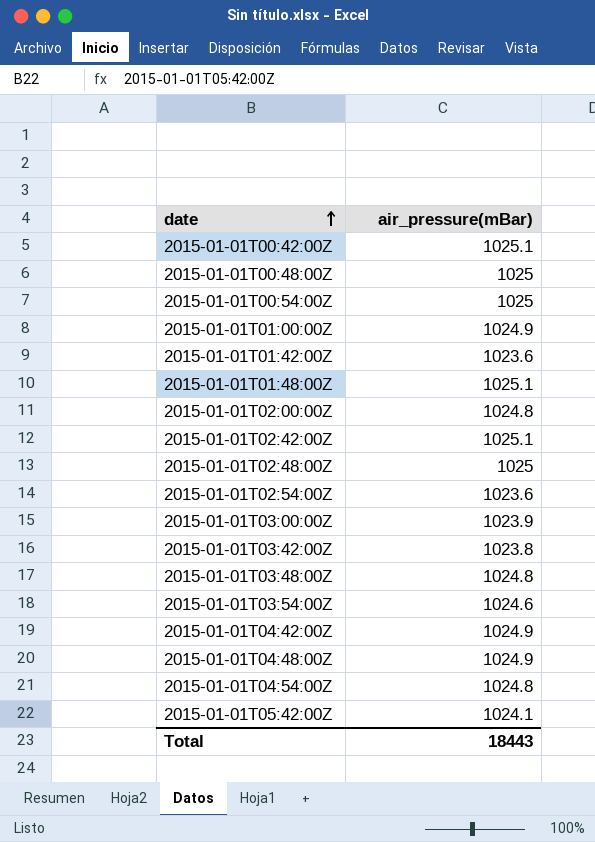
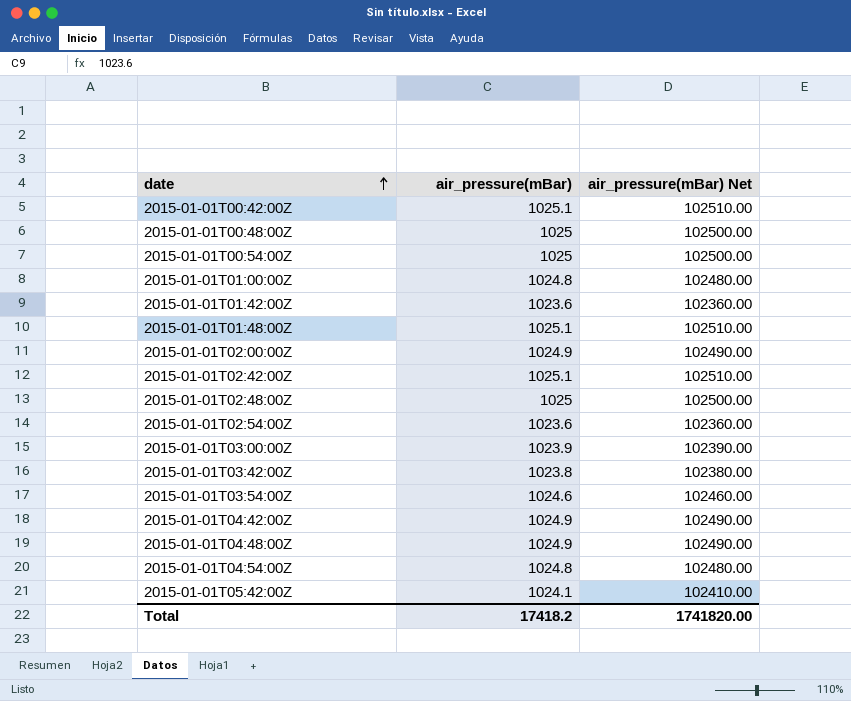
column air_pressure(mBar) Net | formula: none -> [air_pressure(mBar)] * 100
row 2015-01-01T03:48:00Z: 1024.8 -> none
2015-01-01T01:00:00Z | air_pressure(mBar): 1024.9 -> 1024.8
2015-01-01T02:00:00Z | air_pressure(mBar): 1024.8 -> 1024.9
Total | air_pressure(mBar): 18443 -> 17418.2

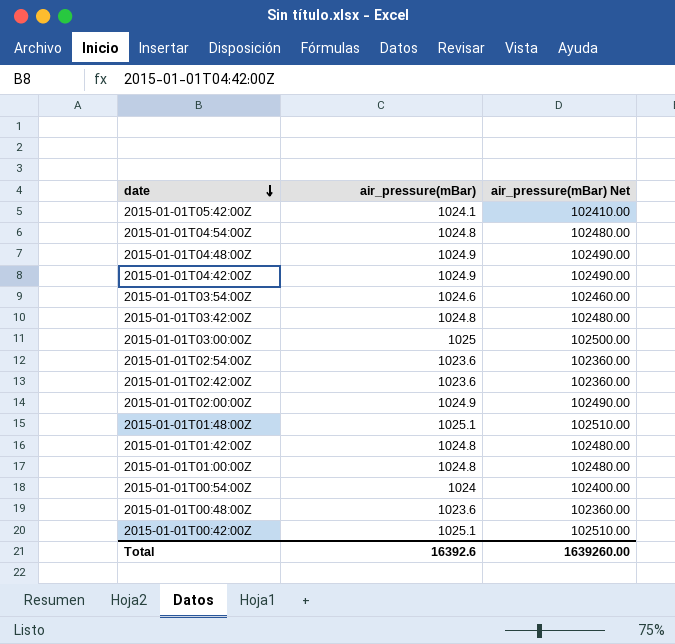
row order: date ascending -> date descending
row 2015-01-01T02:48:00Z: 1025 | 102500.00 -> none
2015-01-01T03:42:00Z | air_pressure(mBar): 1023.8 -> 1024.8
2015-01-01T03:42:00Z | air_pressure(mBar) Net: 102380.00 -> 102480.00
2015-01-01T03:00:00Z | air_pressure(mBar): 1023.9 -> 1025
2015-01-01T03:00:00Z | air_pressure(mBar) Net: 102390.00 -> 102500.00
2015-01-01T02:42:00Z | air_pressure(mBar): 1025.1 -> 1023.6
2015-01-01T02:42:00Z | air_pressure(mBar) Net: 102510.00 -> 102360.00
2015-01-01T01:42:00Z | air_pressure(mBar): 1023.6 -> 1024.8
2015-01-01T01:42:00Z | air_pressure(mBar) Net: 102360.00 -> 102480.00
2015-01-01T00:54:00Z | air_pressure(mBar): 1025 -> 1024
2015-01-01T00:54:00Z | air_pressure(mBar) Net: 102500.00 -> 102400.00
2015-01-01T00:48:00Z | air_pressure(mBar): 1025 -> 1023.6
2015-01-01T00:48:00Z | air_pressure(mBar) Net: 102500.00 -> 102360.00
Total | air_pressure(mBar): 17418.2 -> 16392.6
Total | air_pressure(mBar) Net: 1741820.00 -> 1639260.00

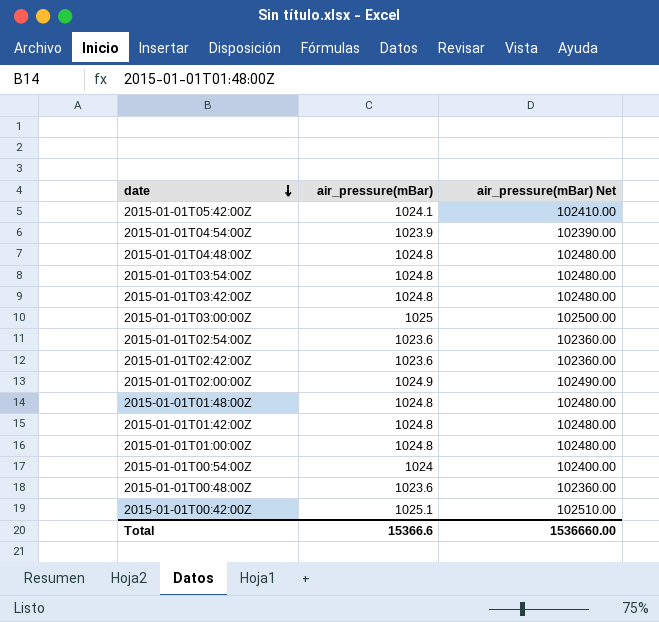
row 2015-01-01T04:42:00Z: 1024.9 | 102490.00 -> none
2015-01-01T04:54:00Z | air_pressure(mBar): 1024.8 -> 1023.9
2015-01-01T04:54:00Z | air_pressure(mBar) Net: 102480.00 -> 102390.00
2015-01-01T04:48:00Z | air_pressure(mBar): 1024.9 -> 1024.8
2015-01-01T04:48:00Z | air_pressure(mBar) Net: 102490.00 -> 102480.00
2015-01-01T03:54:00Z | air_pressure(mBar): 1024.6 -> 1024.8
2015-01-01T03:54:00Z | air_pressure(mBar) Net: 102460.00 -> 102480.00
2015-01-01T01:48:00Z | air_pressure(mBar): 1025.1 -> 1024.8
2015-01-01T01:48:00Z | air_pressure(mBar) Net: 102510.00 -> 102480.00
Total | air_pressure(mBar): 16392.6 -> 15366.6
Total | air_pressure(mBar) Net: 1639260.00 -> 1536660.00

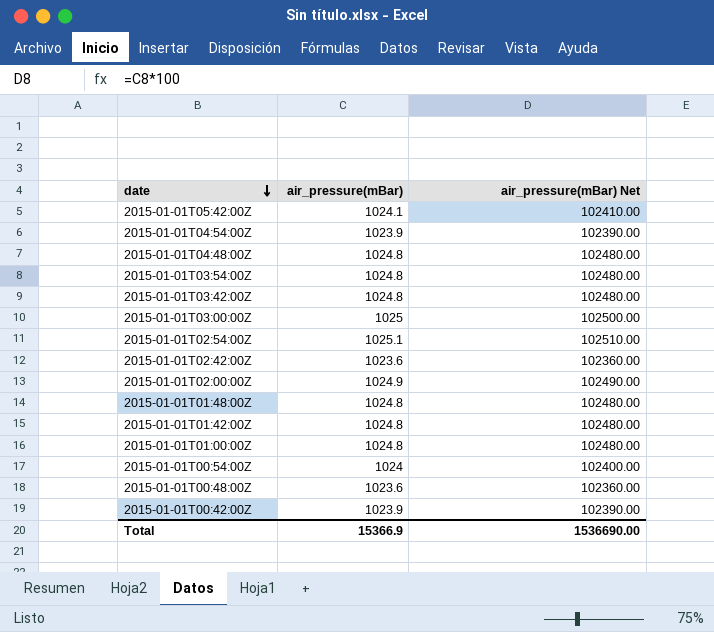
2015-01-01T02:54:00Z | air_pressure(mBar): 1023.6 -> 1025.1
2015-01-01T02:54:00Z | air_pressure(mBar) Net: 102360.00 -> 102510.00
2015-01-01T00:42:00Z | air_pressure(mBar): 1025.1 -> 1023.9
2015-01-01T00:42:00Z | air_pressure(mBar) Net: 102510.00 -> 102390.00
Total | air_pressure(mBar): 15366.6 -> 15366.9
Total | air_pressure(mBar) Net: 1536660.00 -> 1536690.00

